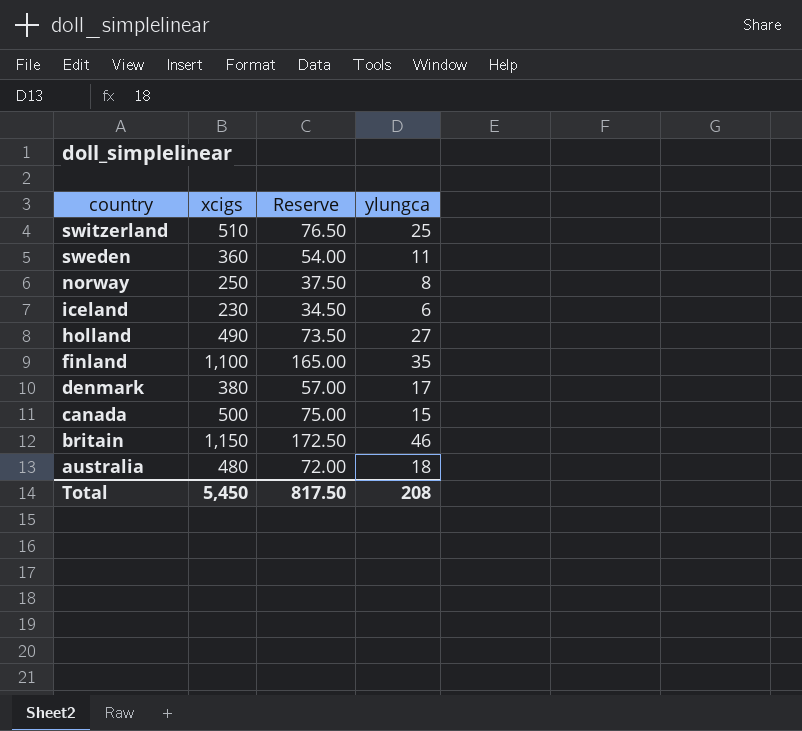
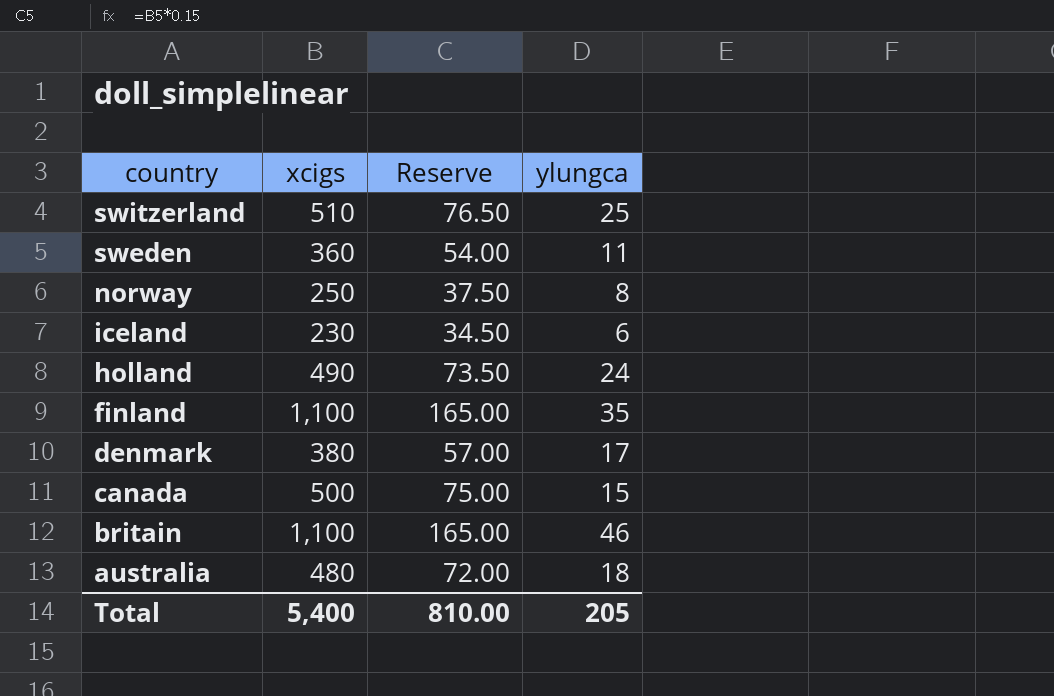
holland | ylungca: 27 -> 24
britain | xcigs: 1,150 -> 1,100
britain | Reserve: 172.50 -> 165.00
Total | xcigs: 5,450 -> 5,400
Total | Reserve: 817.50 -> 810.00
Total | ylungca: 208 -> 205

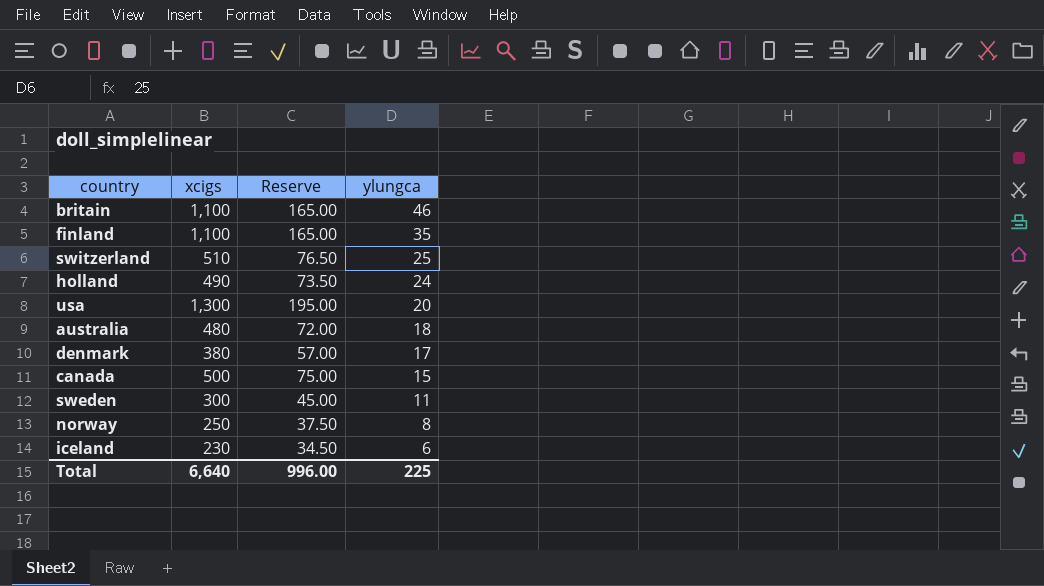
row order: country descending -> ylungca descending
row usa: none -> 1,300 | 195.00 | 20
sweden | xcigs: 360 -> 300
sweden | Reserve: 54.00 -> 45.00
Total | xcigs: 5,400 -> 6,640
Total | Reserve: 810.00 -> 996.00
Total | ylungca: 205 -> 225

